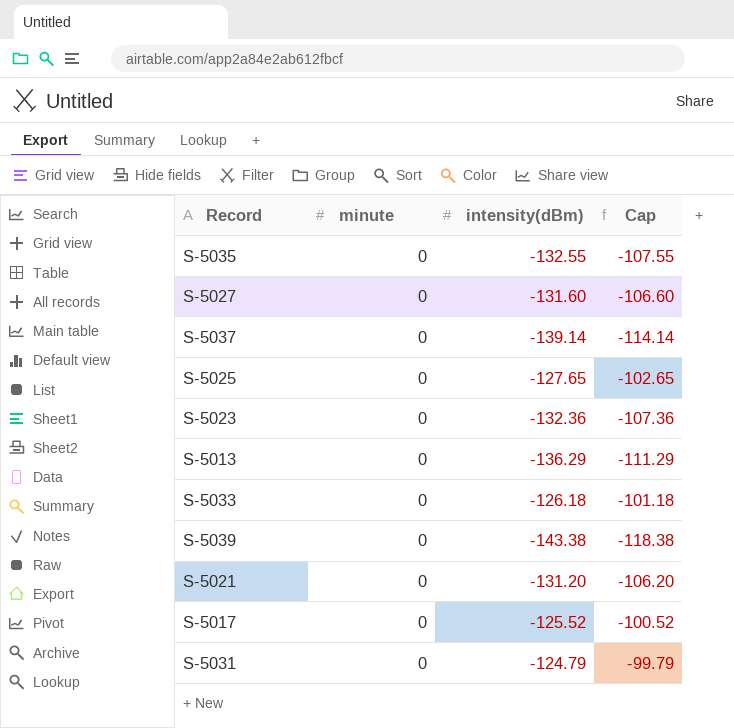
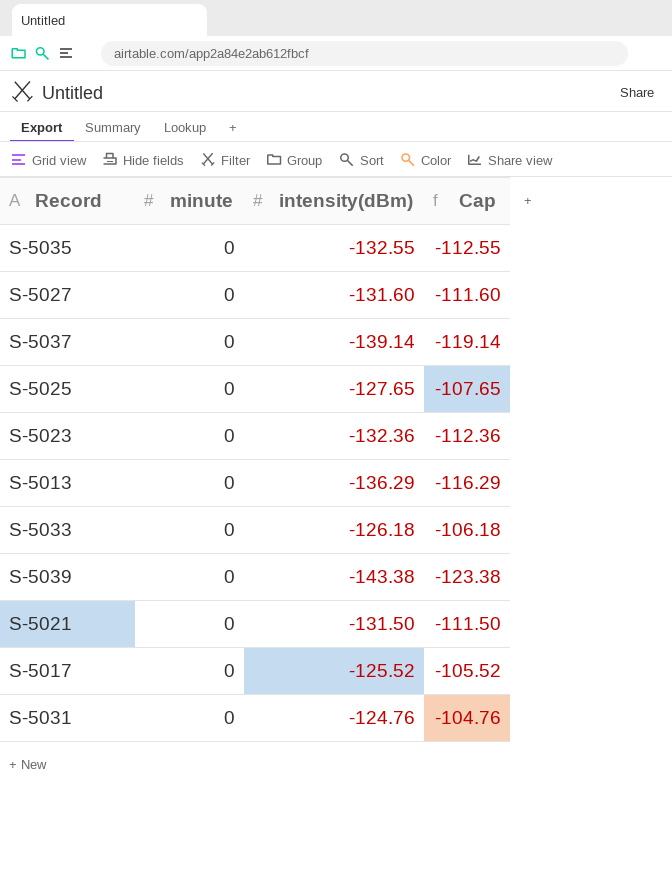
column Cap | formula: [intensity(dBm)] + 25 -> [intensity(dBm)] + 20
S-5021 | intensity(dBm): -131.20 -> -131.50
S-5031 | intensity(dBm): -124.79 -> -124.76

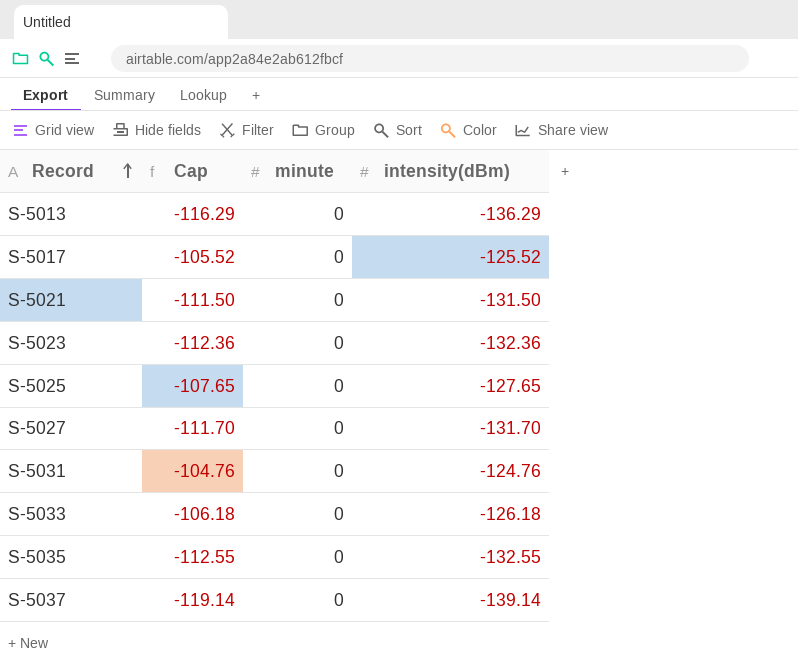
row order: none -> Record ascending
column Cap | position: 4 -> 2
row S-5039: 0 | -143.38 | -123.38 -> none
S-5027 | Cap: -111.60 -> -111.70
S-5027 | intensity(dBm): -131.60 -> -131.70

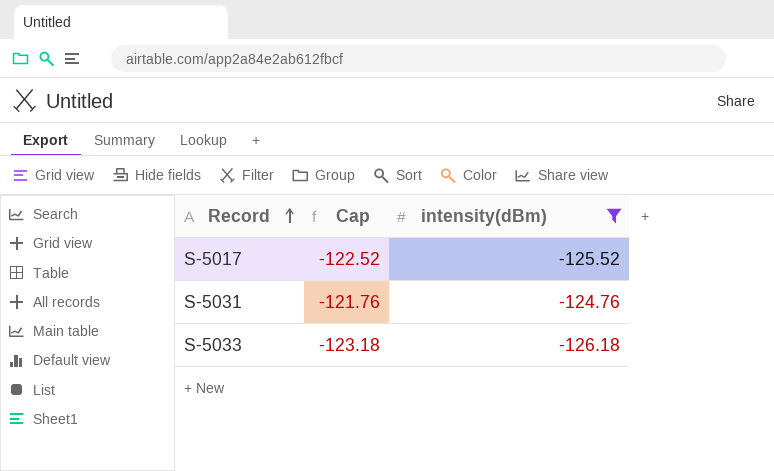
filter: none -> intensity(dBm) >= -126.18
column minute | position: 3 -> none
column Cap | formula: [intensity(dBm)] + 20 -> [intensity(dBm)] + 3

